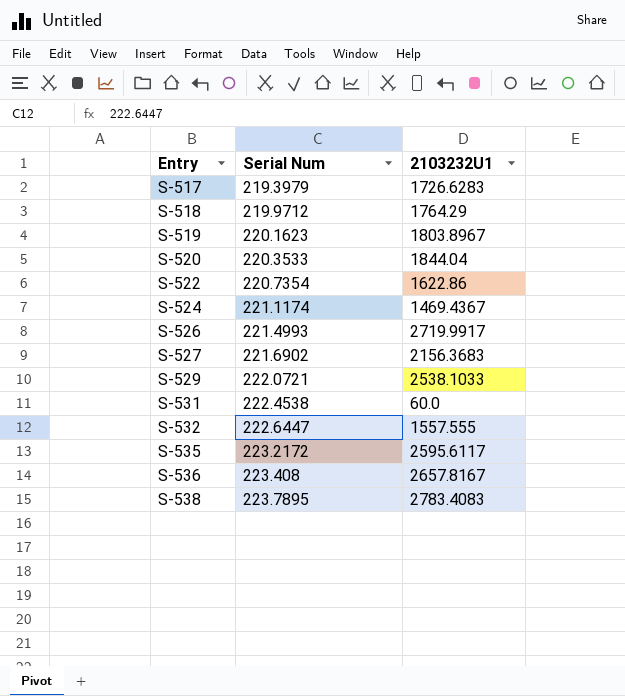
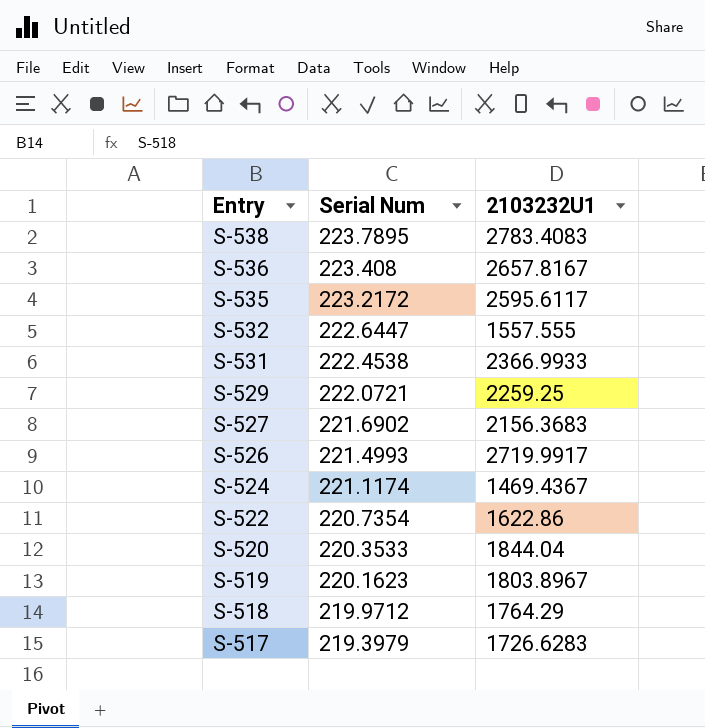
row order: Entry ascending -> Entry descending
S-531 | 2103232U1: 60.0 -> 2366.9933
S-529 | 2103232U1: 2538.1033 -> 2259.25

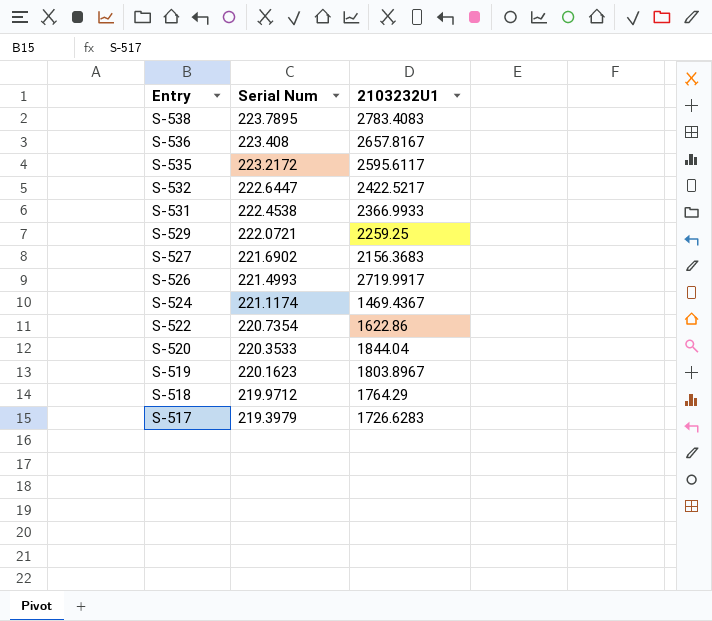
S-532 | 2103232U1: 1557.555 -> 2422.5217

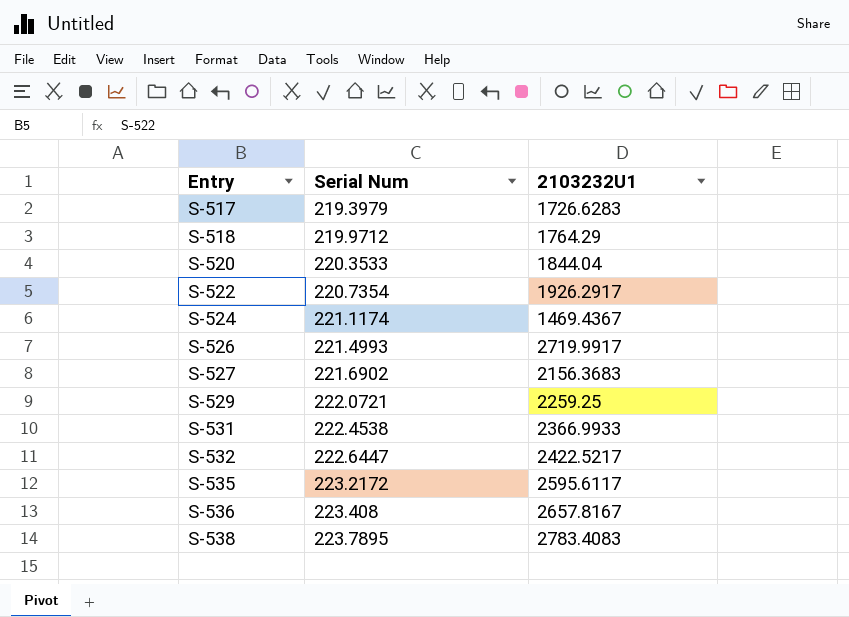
row order: Entry descending -> Entry ascending
row S-519: 220.1623 | 1803.8967 -> none
S-522 | 2103232U1: 1622.86 -> 1926.2917

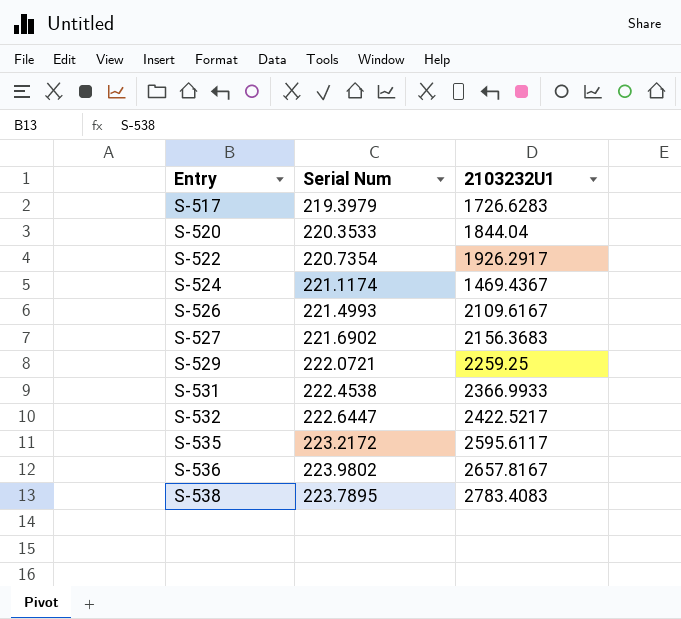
row S-518: 219.9712 | 1764.29 -> none
S-526 | 2103232U1: 2719.9917 -> 2109.6167
S-536 | Serial Num: 223.408 -> 223.9802

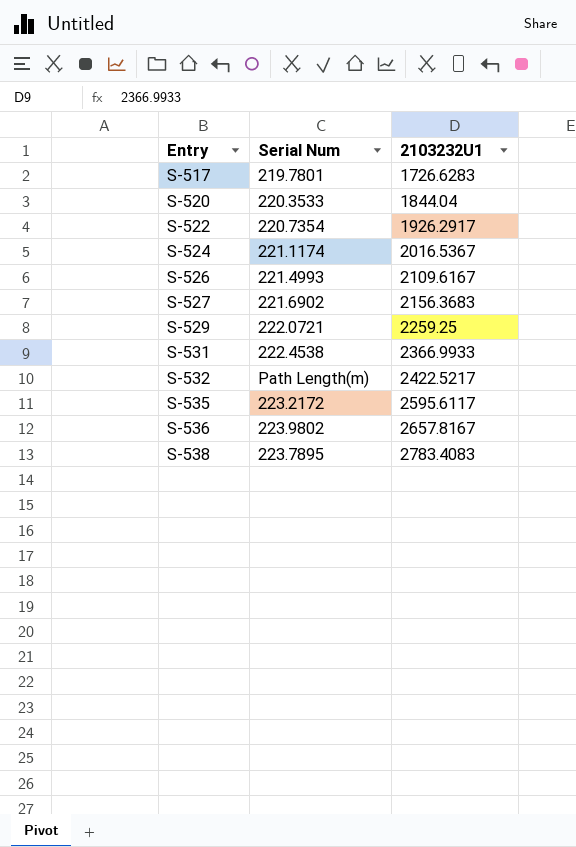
S-517 | Serial Num: 219.3979 -> 219.7801
S-524 | 2103232U1: 1469.4367 -> 2016.5367
S-532 | Serial Num: 222.6447 -> Path Length(m)

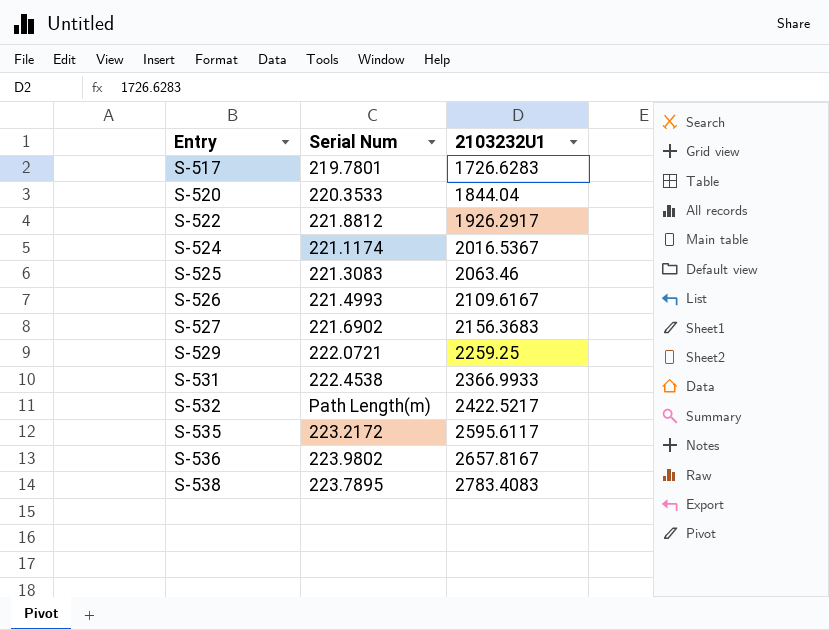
S-522 | Serial Num: 220.7354 -> 221.8812
row S-525: none -> 221.3083 | 2063.46

